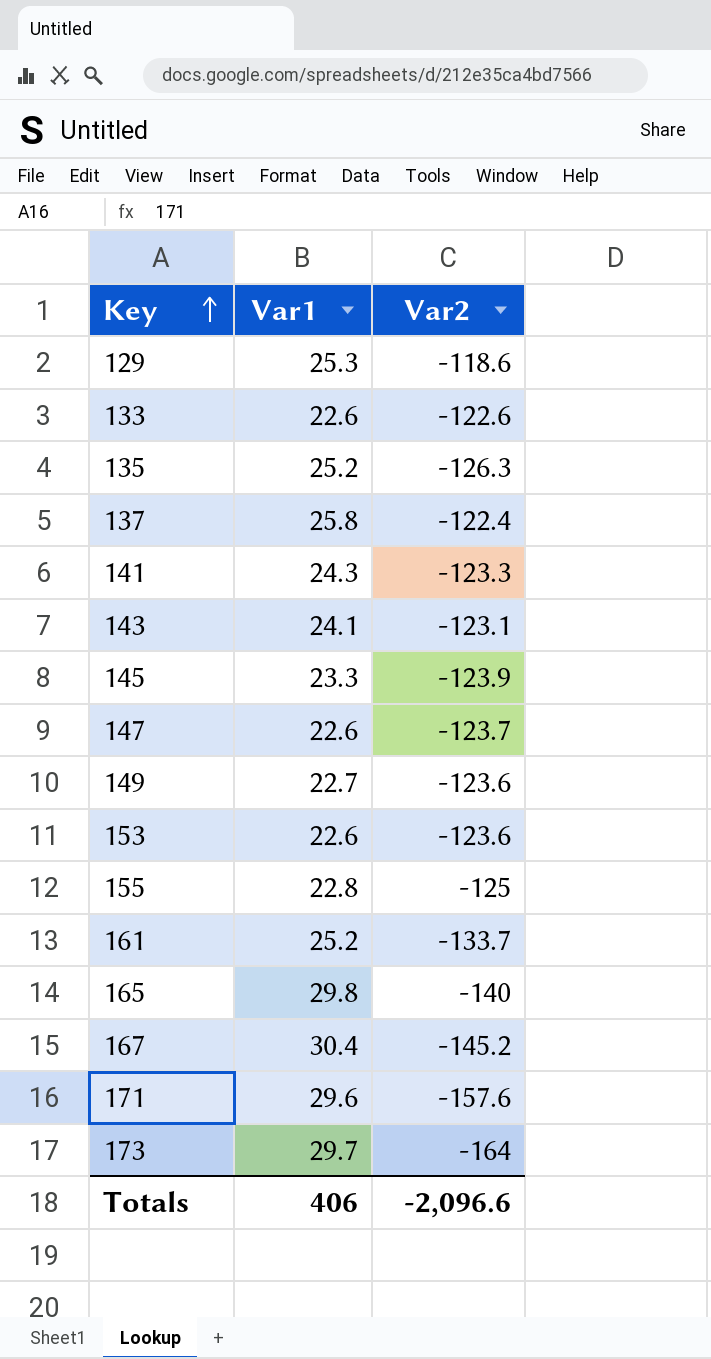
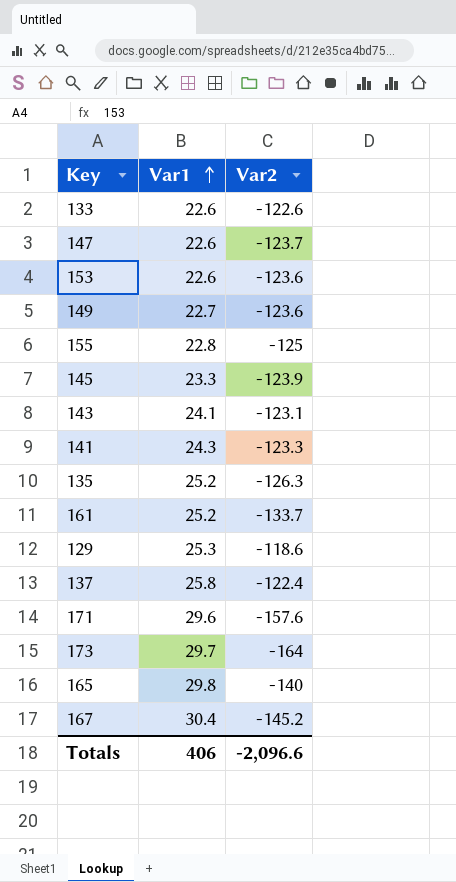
row order: Key ascending -> Var1 ascending

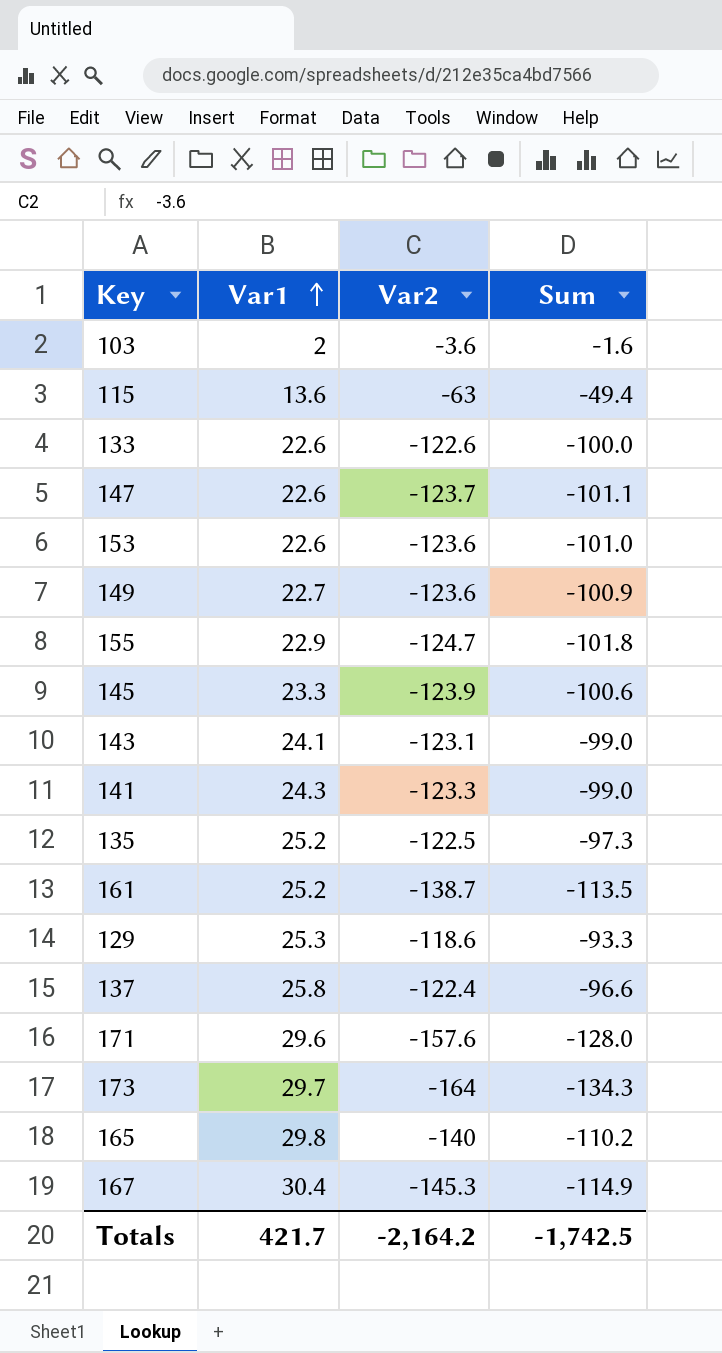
column Sum | formula: none -> [Var1] + [Var2]
row 103: none -> 2 | -3.6 | -1.6
row 115: none -> 13.6 | -63 | -49.4
155 | Var1: 22.8 -> 22.9
155 | Var2: -125 -> -124.7
135 | Var2: -126.3 -> -122.5
161 | Var2: -133.7 -> -138.7
167 | Var2: -145.2 -> -145.3
Totals | Var1: 406 -> 421.7
Totals | Var2: -2,096.6 -> -2,164.2

